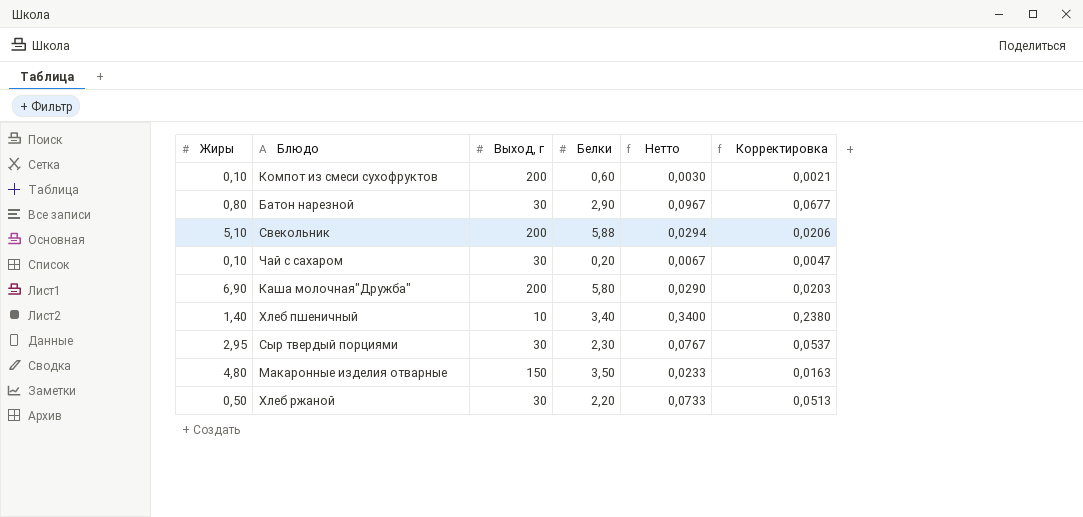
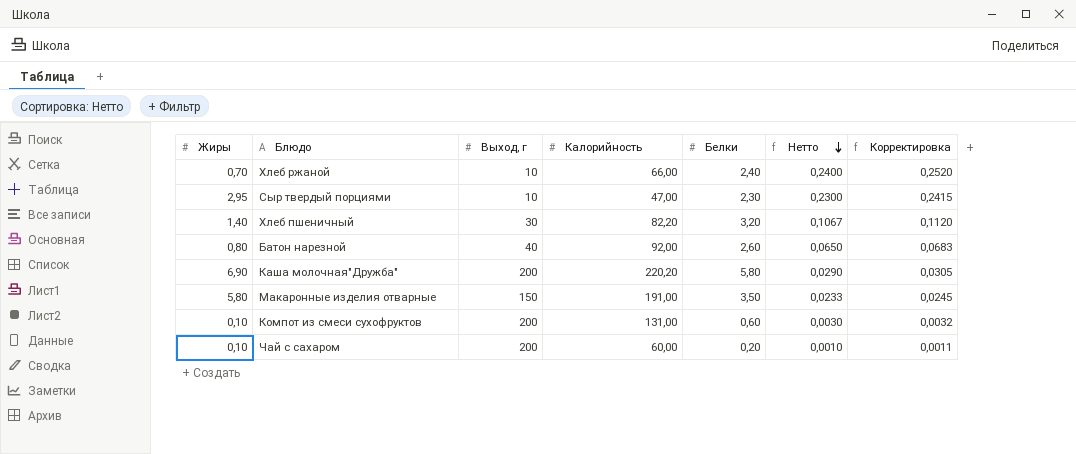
row order: none -> Нетто descending
column Калорийность | position: none -> 4
column Корректировка | formula: [Нетто] * 0,7 -> [Нетто] * 1,05
row Свекольник: 5,10 | 200 | 5,88 | 0,0294 | 0,0206 -> none
Хлеб ржаной | Жиры: 0,50 -> 0,70
Хлеб ржаной | Выход, г: 30 -> 10
Хлеб ржаной | Белки: 2,20 -> 2,40
Хлеб ржаной | Нетто: 0,0733 -> 0,2400
Сыр твердый порциями | Выход, г: 30 -> 10
Сыр твердый порциями | Нетто: 0,0767 -> 0,2300
Хлеб пшеничный | Выход, г: 10 -> 30
Хлеб пшеничный | Белки: 3,40 -> 3,20
Хлеб пшеничный | Нетто: 0,3400 -> 0,1067
Батон нарезной | Выход, г: 30 -> 40
Батон нарезной | Белки: 2,90 -> 2,60
Батон нарезной | Нетто: 0,0967 -> 0,0650
Макаронные изделия отварные | Жиры: 4,80 -> 5,80
Чай с сахаром | Выход, г: 30 -> 200
Чай с сахаром | Нетто: 0,0067 -> 0,0010

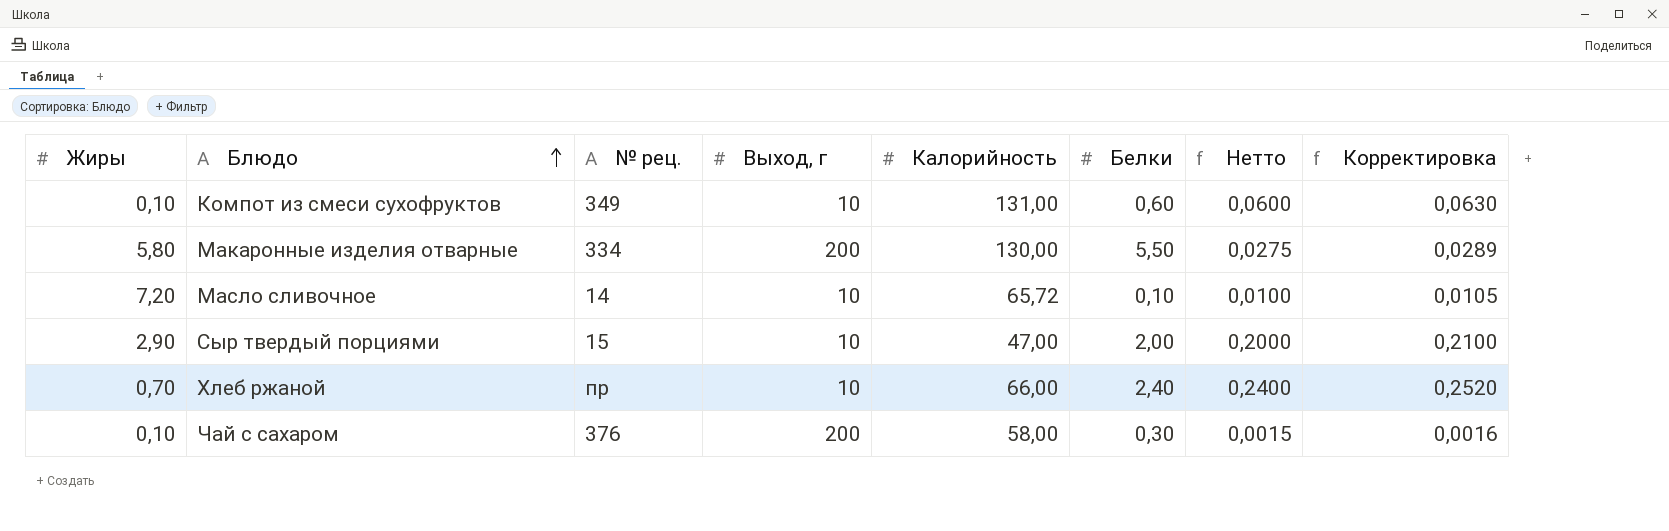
row order: Нетто descending -> Блюдо ascending
column № рец. | position: none -> 3
row Хлеб пшеничный: 1,40 | 30 | 82,20 | 3,20 | 0,1067 | 0,1120 -> none
row Батон нарезной: 0,80 | 40 | 92,00 | 2,60 | 0,0650 | 0,0683 -> none
row Каша молочная"Дружба": 6,90 | 200 | 220,20 | 5,80 | 0,0290 | 0,0305 -> none
Компот из смеси сухофруктов | Выход, г: 200 -> 10
Компот из смеси сухофруктов | Нетто: 0,0030 -> 0,0600
Компот из смеси сухофруктов | Корректировка: 0,0032 -> 0,0630
Макаронные изделия отварные | Выход, г: 150 -> 200
Макаронные изделия отварные | Калорийность: 191,00 -> 130,00
Макаронные изделия отварные | Белки: 3,50 -> 5,50
Макаронные изделия отварные | Нетто: 0,0233 -> 0,0275
Макаронные изделия отварные | Корректировка: 0,0245 -> 0,0289
row Масло сливочное: none -> 7,20 | 14 | 10 | 65,72 | 0,10 | 0,0100 | 0,0105
Сыр твердый порциями | Жиры: 2,95 -> 2,90
Сыр твердый порциями | Белки: 2,30 -> 2,00
Сыр твердый порциями | Нетто: 0,2300 -> 0,2000
Сыр твердый порциями | Корректировка: 0,2415 -> 0,2100
Чай с сахаром | Калорийность: 60,00 -> 58,00
Чай с сахаром | Белки: 0,20 -> 0,30
Чай с сахаром | Нетто: 0,0010 -> 0,0015
Чай с сахаром | Корректировка: 0,0011 -> 0,0016

